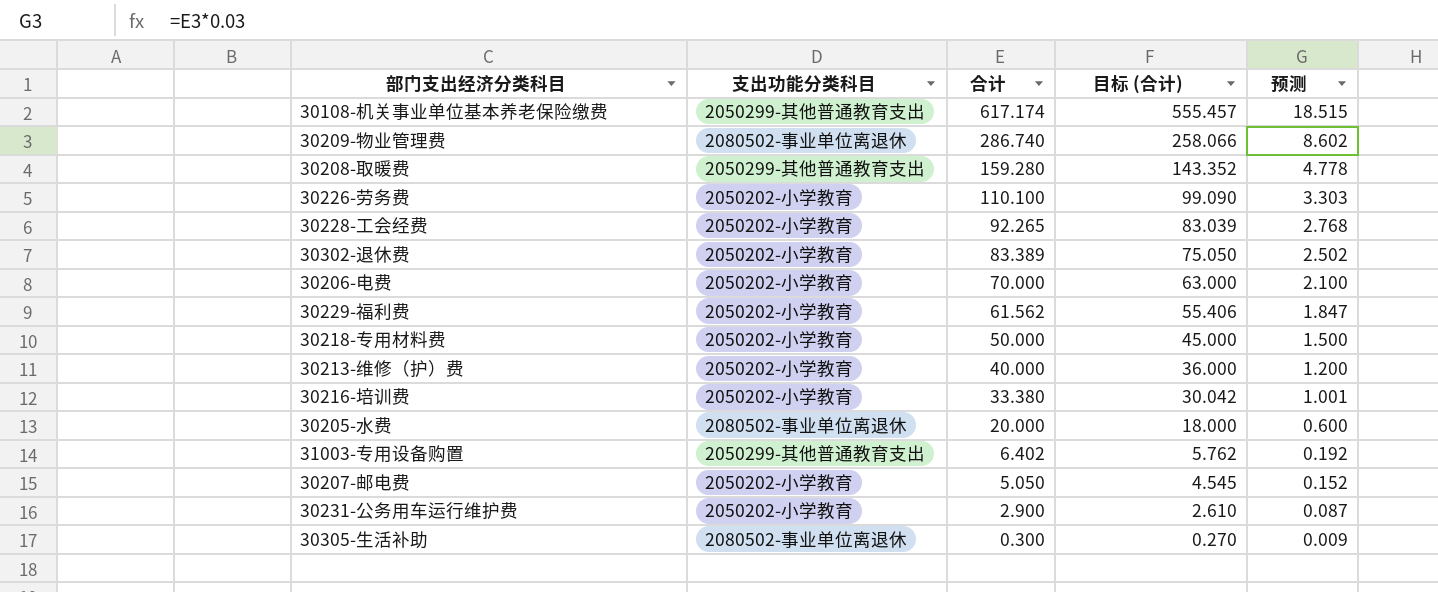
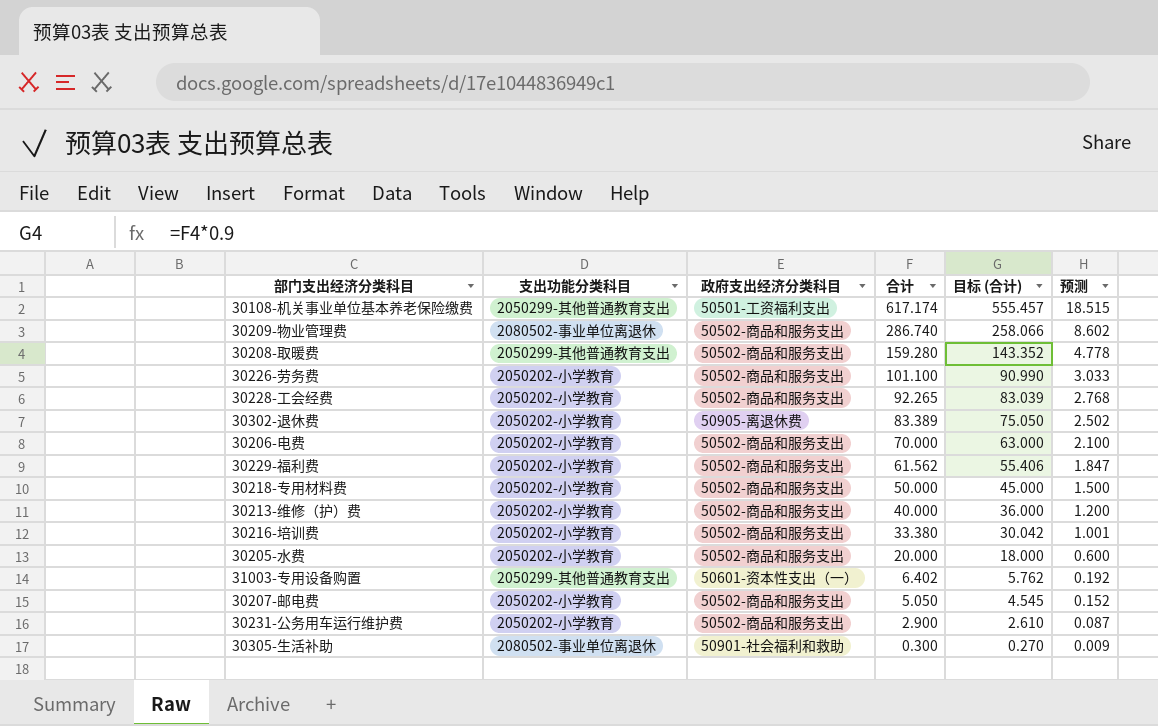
column 政府支出经济分类科目 | position: none -> 3
30226-劳务费 | 合计: 110.100 -> 101.100
30226-劳务费 | 目标 (合计): 99.090 -> 90.990
30226-劳务费 | 预测: 3.303 -> 3.033
30205-水费 | 支出功能分类科目: 2080502-事业单位离退休 -> 2050202-小学教育

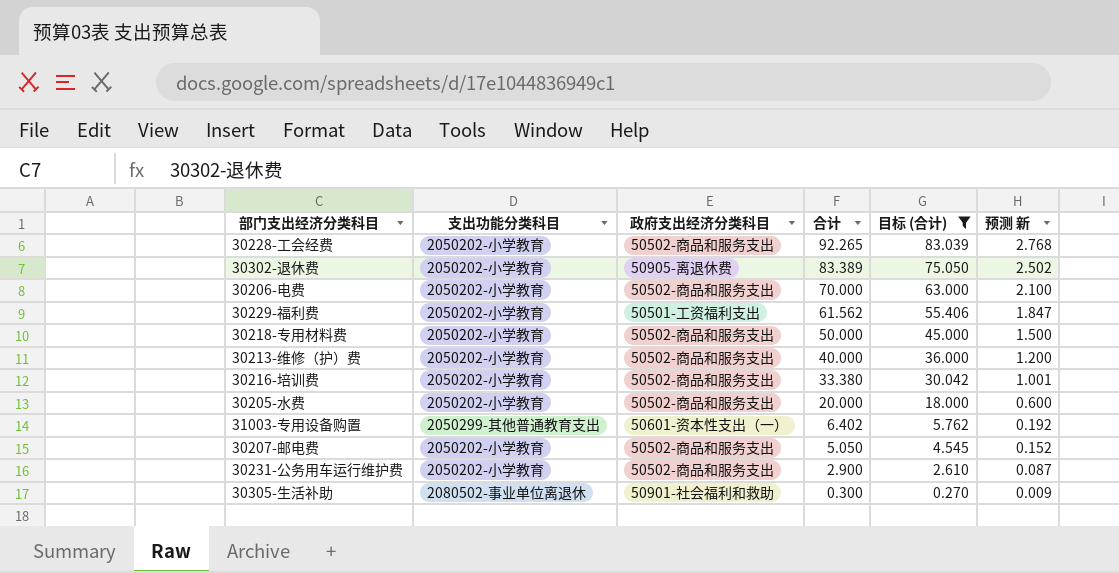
filter: none -> 目标 (合计) <= 83.039
column name: 预测 -> 预测 新
30229-福利费 | 政府支出经济分类科目: 50502-商品和服务支出 -> 50501-工资福利支出

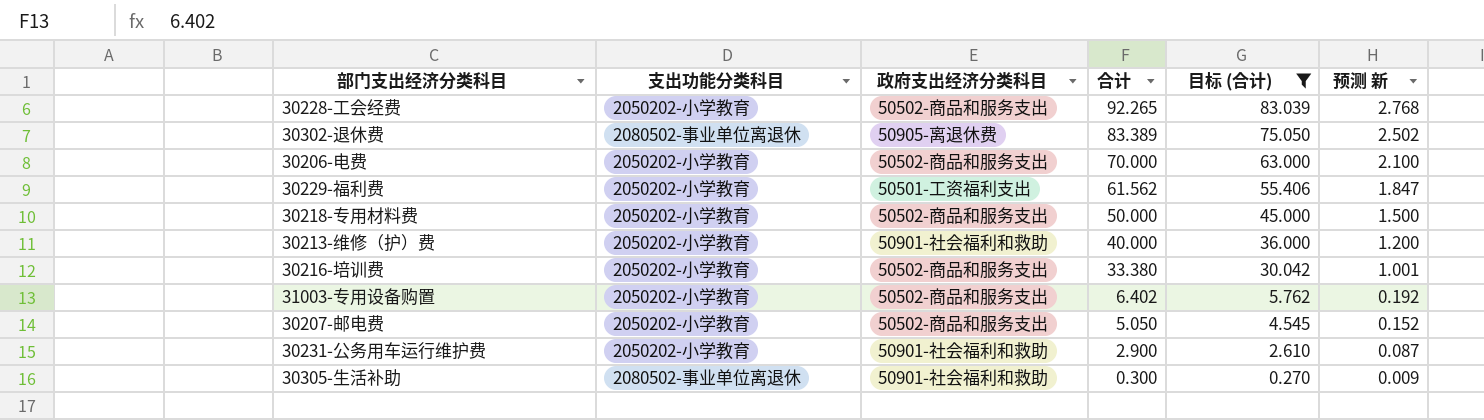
row 30205-水费: 2050202-小学教育 | 50502-商品和服务支出 | 20.000 | 18.000 | 0.600 -> none
30302-退休费 | 支出功能分类科目: 2050202-小学教育 -> 2080502-事业单位离退休
30213-维修（护）费 | 政府支出经济分类科目: 50502-商品和服务支出 -> 50901-社会福利和救助
31003-专用设备购置 | 支出功能分类科目: 2050299-其他普通教育支出 -> 2050202-小学教育
31003-专用设备购置 | 政府支出经济分类科目: 50601-资本性支出（一） -> 50502-商品和服务支出
30231-公务用车运行维护费 | 政府支出经济分类科目: 50502-商品和服务支出 -> 50901-社会福利和救助

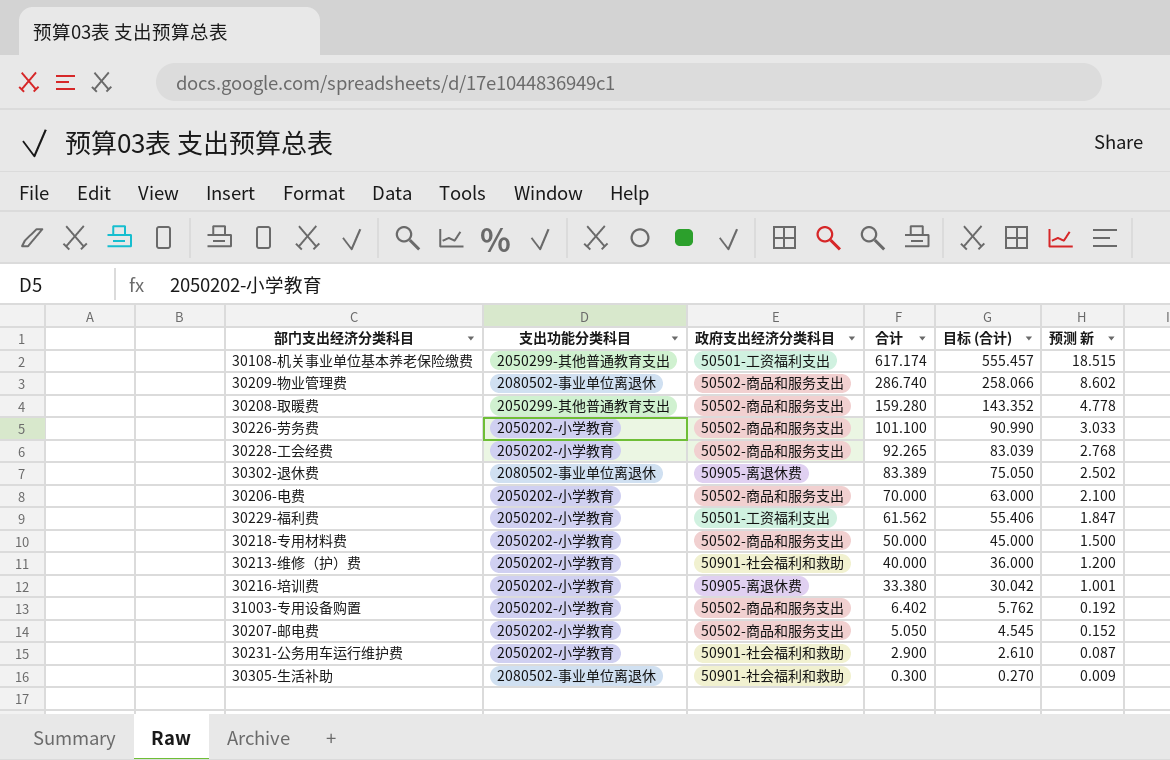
filter: 目标 (合计) <= 83.039 -> none
30216-培训费 | 政府支出经济分类科目: 50502-商品和服务支出 -> 50905-离退休费

